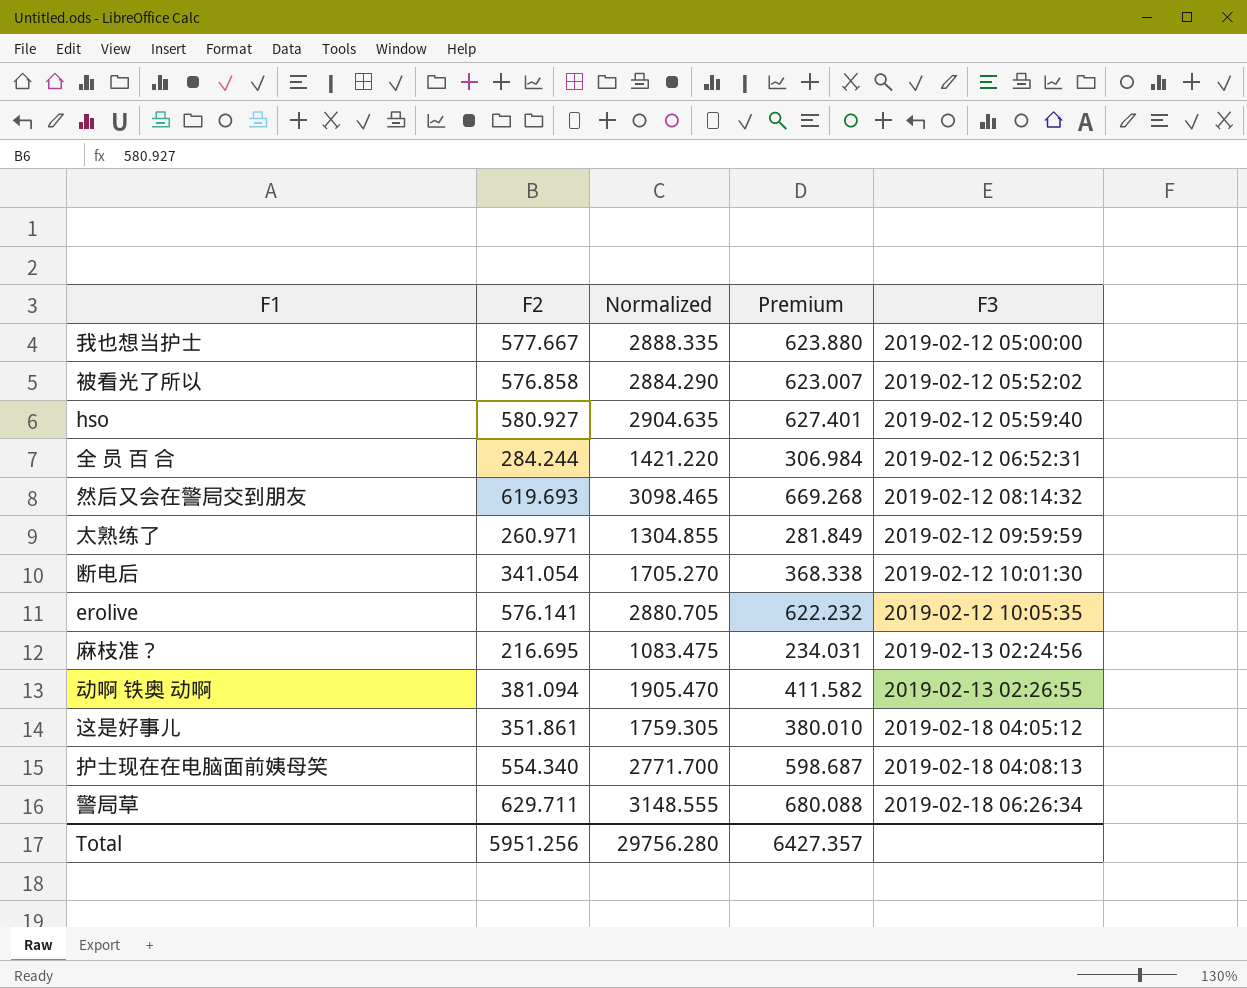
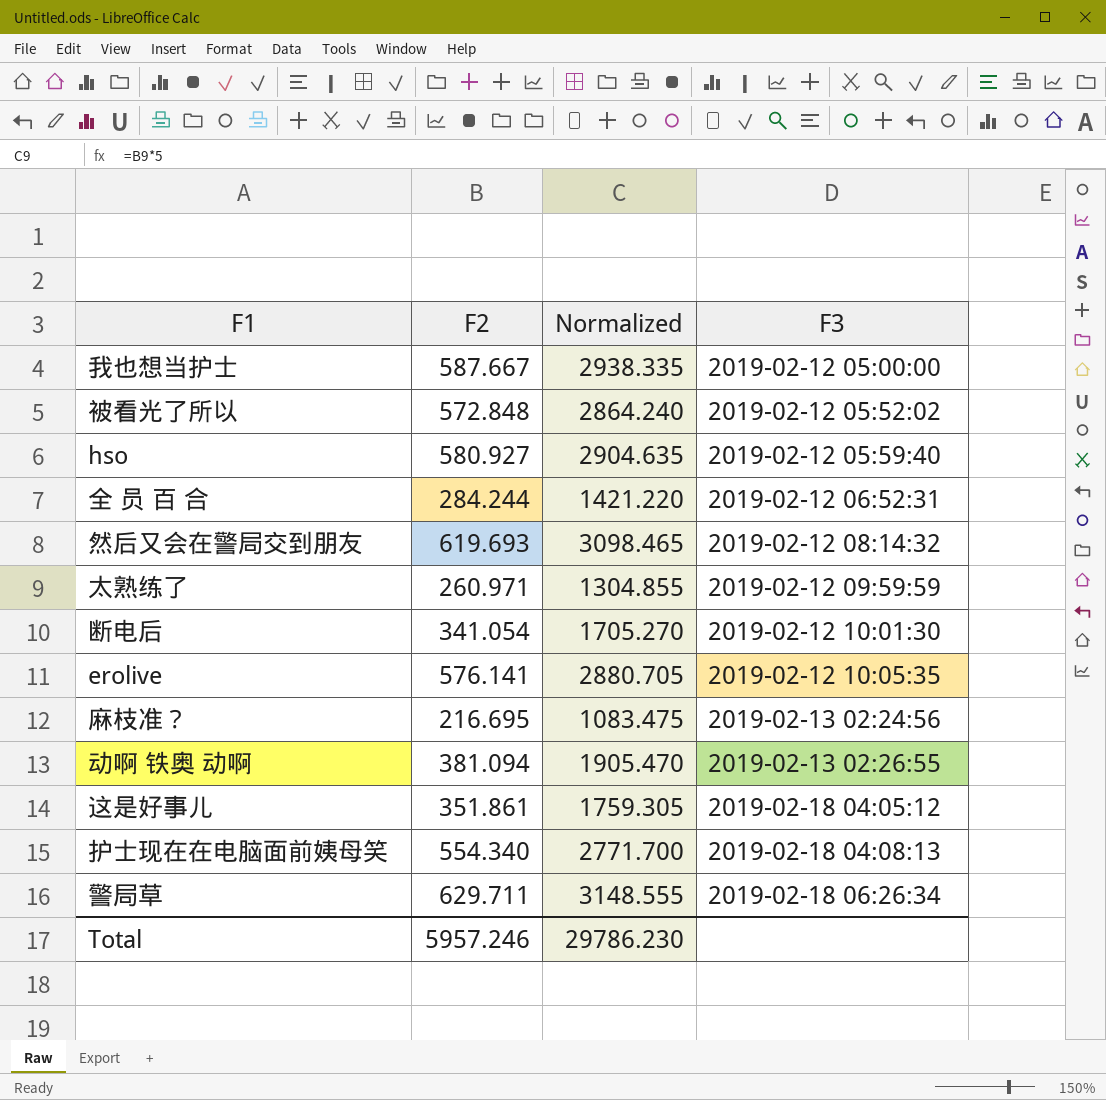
column Premium | formula: [F2] * 1.08 -> none
我也想当护士 | F2: 577.667 -> 587.667
我也想当护士 | Normalized: 2888.335 -> 2938.335
被看光了所以 | F2: 576.858 -> 572.848
被看光了所以 | Normalized: 2884.290 -> 2864.240
Total | F2: 5951.256 -> 5957.246
Total | Normalized: 29756.280 -> 29786.230

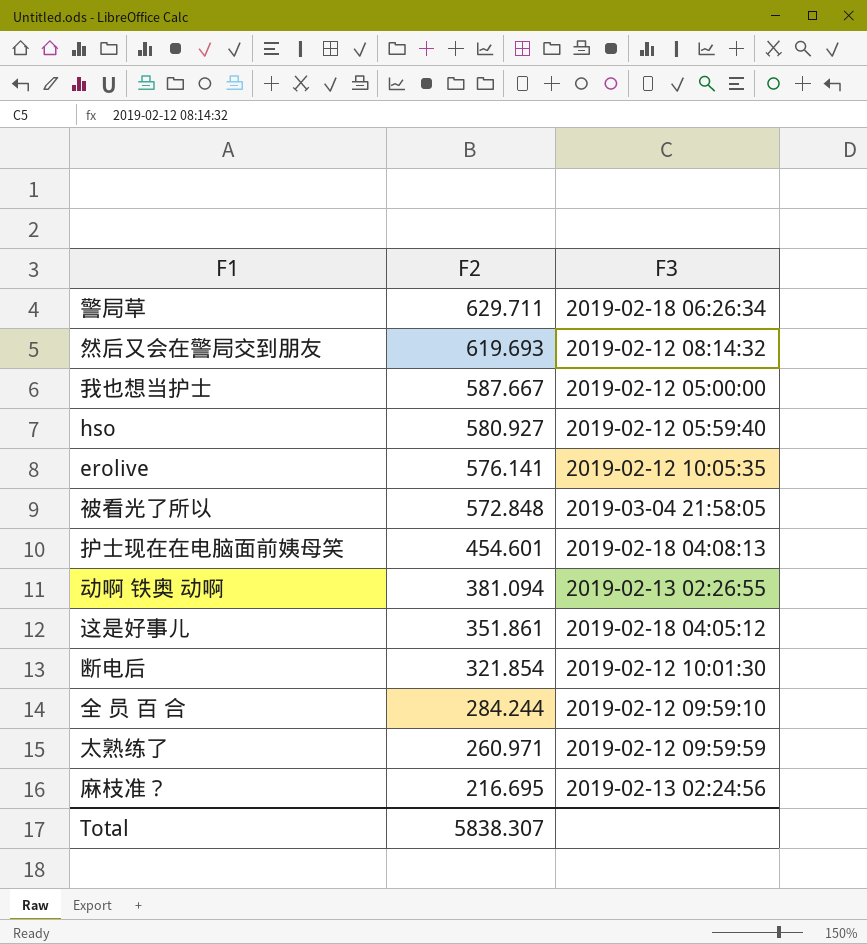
row order: F3 ascending -> F2 descending
column Normalized | formula: [F2] * 5 -> none
被看光了所以 | F3: 2019-02-12 05:52:02 -> 2019-03-04 21:58:05
护士现在在电脑面前姨母笑 | F2: 554.340 -> 454.601
断电后 | F2: 341.054 -> 321.854
全 员 百 合 | F3: 2019-02-12 06:52:31 -> 2019-02-12 09:59:10
Total | F2: 5957.246 -> 5838.307

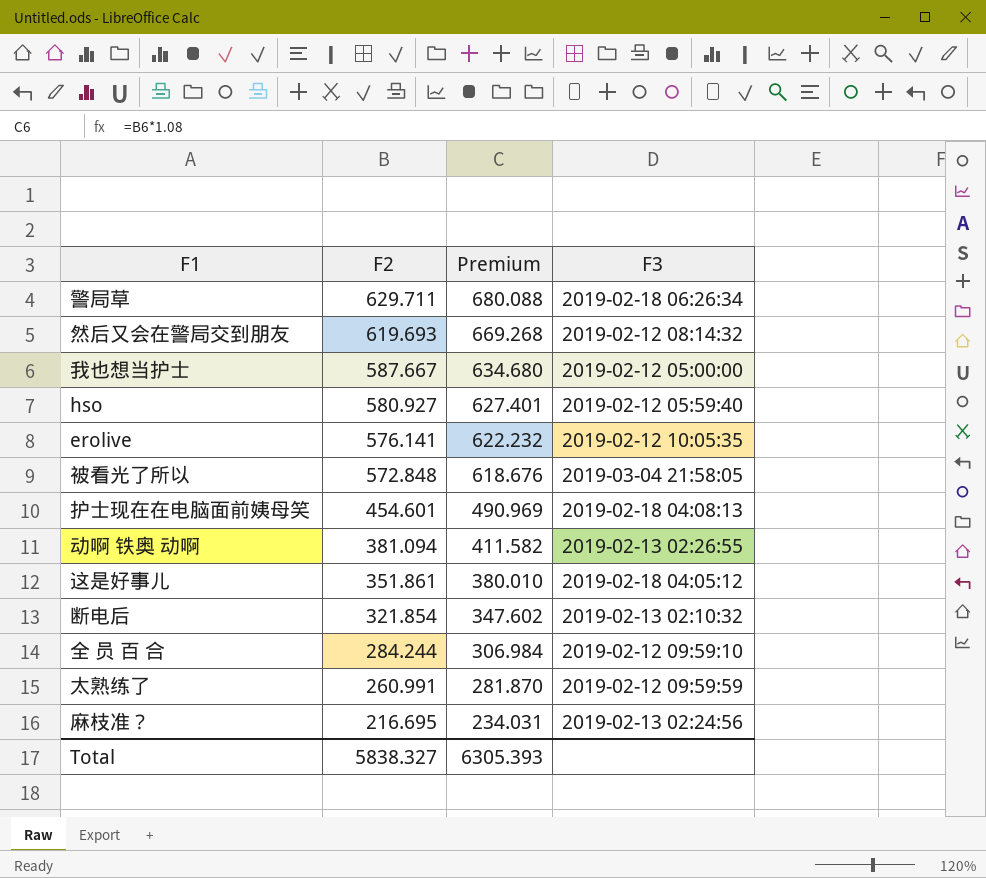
column Premium | formula: none -> [F2] * 1.08
断电后 | F3: 2019-02-12 10:01:30 -> 2019-02-13 02:10:32
太熟练了 | F2: 260.971 -> 260.991
Total | F2: 5838.307 -> 5838.327

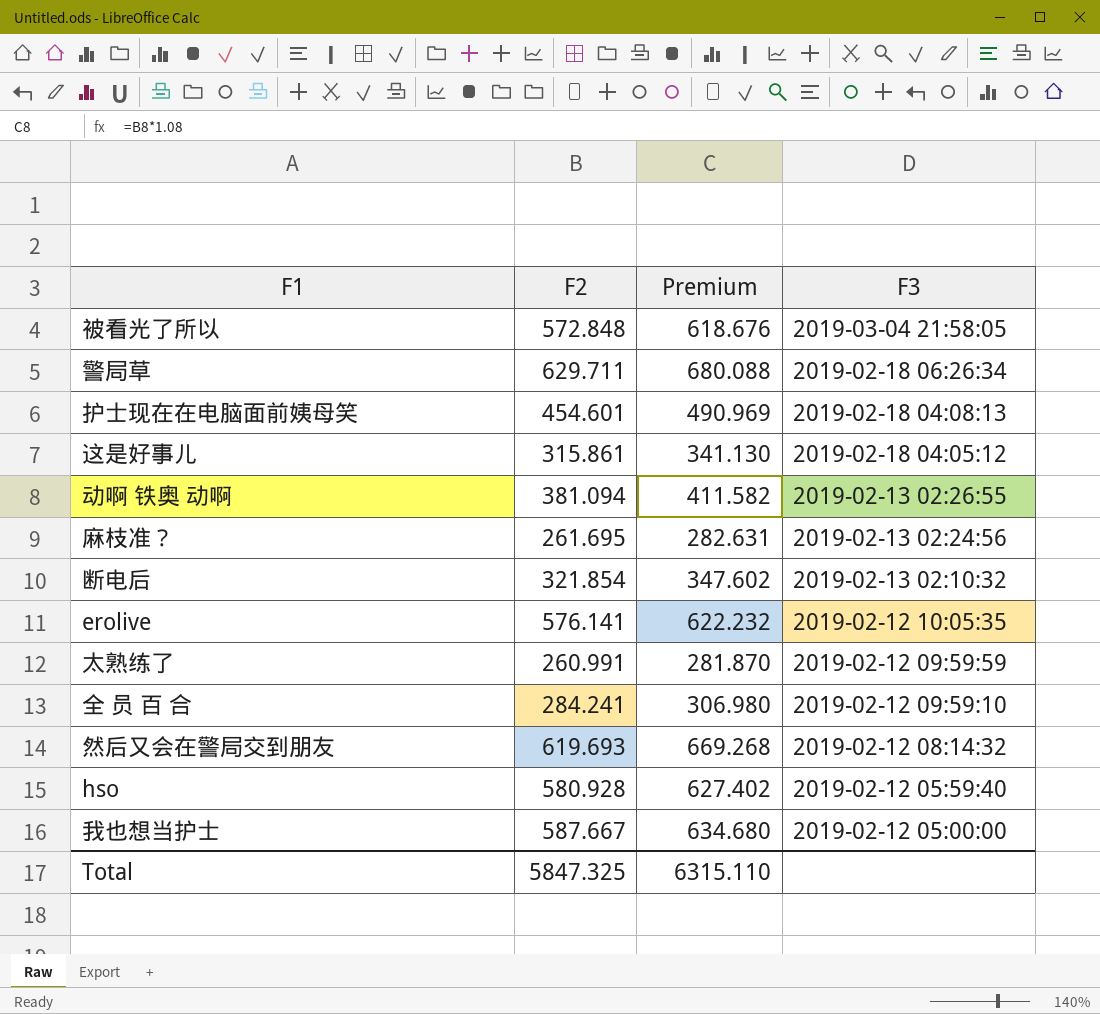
row order: F2 descending -> F3 descending
这是好事儿 | F2: 351.861 -> 315.861
这是好事儿 | Premium: 380.010 -> 341.130
麻枝准？ | F2: 216.695 -> 261.695
麻枝准？ | Premium: 234.031 -> 282.631
全 员 百 合 | F2: 284.244 -> 284.241
全 员 百 合 | Premium: 306.984 -> 306.980
hso | F2: 580.927 -> 580.928
hso | Premium: 627.401 -> 627.402
Total | F2: 5838.327 -> 5847.325
Total | Premium: 6305.393 -> 6315.110

